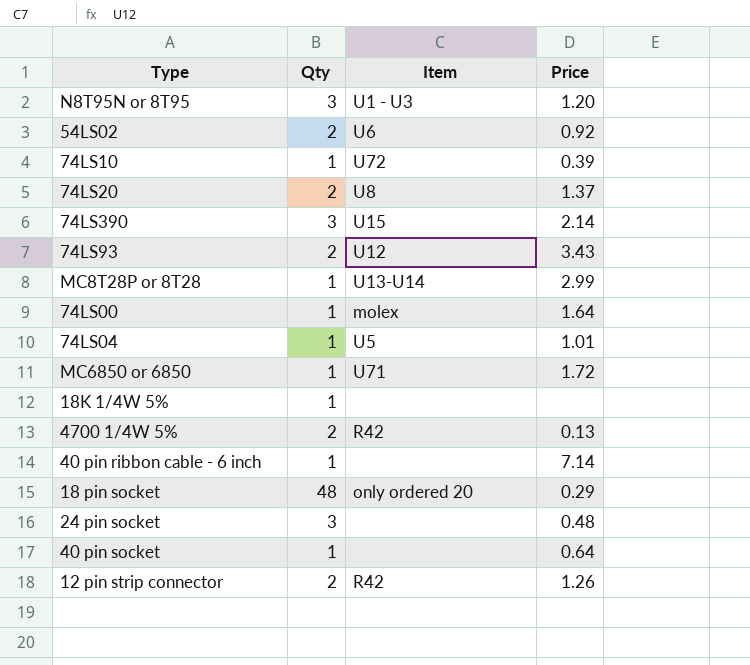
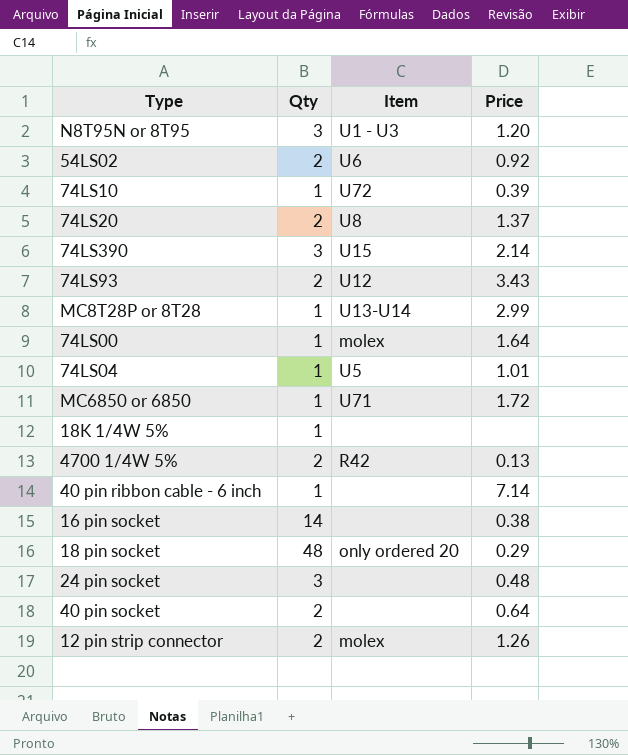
row 16 pin socket: none -> 14 | none | 0.38
40 pin socket | Qty: 1 -> 2
12 pin strip connector | Item: R42 -> molex

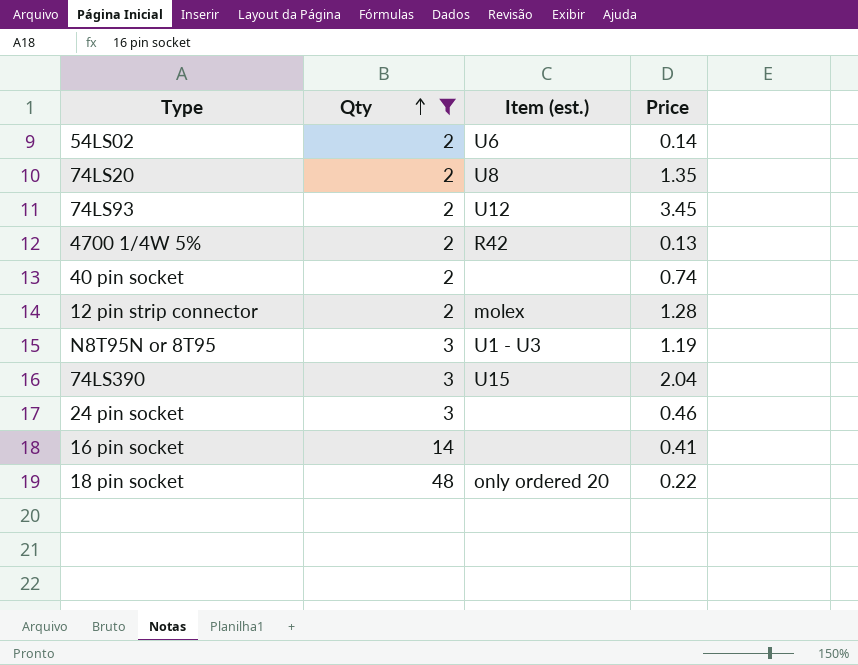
filter: none -> Qty != 1
row order: none -> Qty ascending
column name: Item -> Item (est.)
54LS02 | Price: 0.92 -> 0.14
74LS20 | Price: 1.37 -> 1.35
74LS93 | Price: 3.43 -> 3.45
40 pin socket | Price: 0.64 -> 0.74
12 pin strip connector | Price: 1.26 -> 1.28
N8T95N or 8T95 | Price: 1.20 -> 1.19
74LS390 | Price: 2.14 -> 2.04
24 pin socket | Price: 0.48 -> 0.46
16 pin socket | Price: 0.38 -> 0.41
18 pin socket | Price: 0.29 -> 0.22

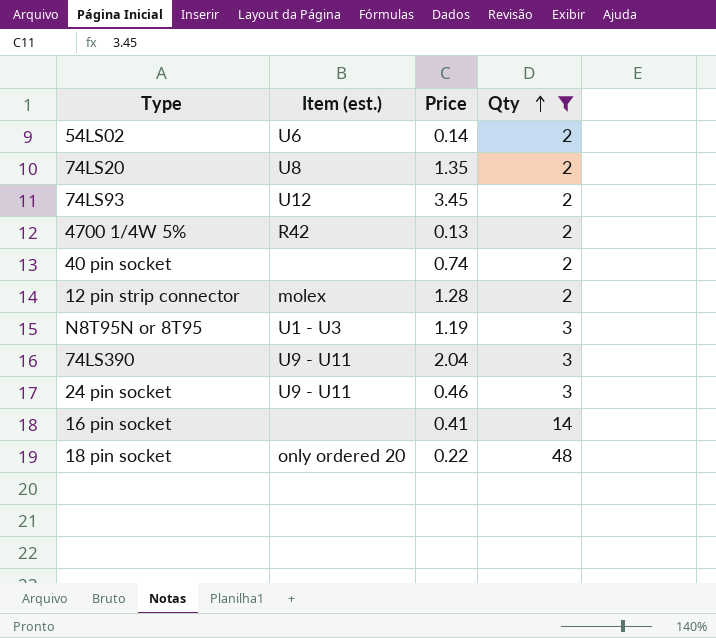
column Qty | position: 2 -> 4
74LS390 | Item (est.): U15 -> U9 - U11
24 pin socket | Item (est.): none -> U9 - U11

